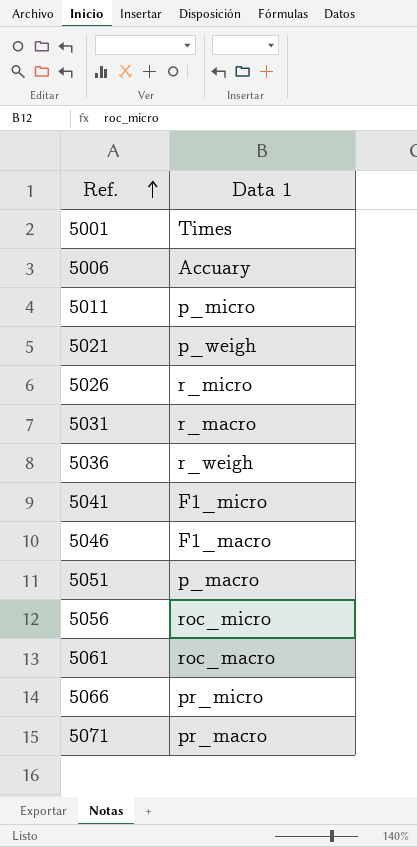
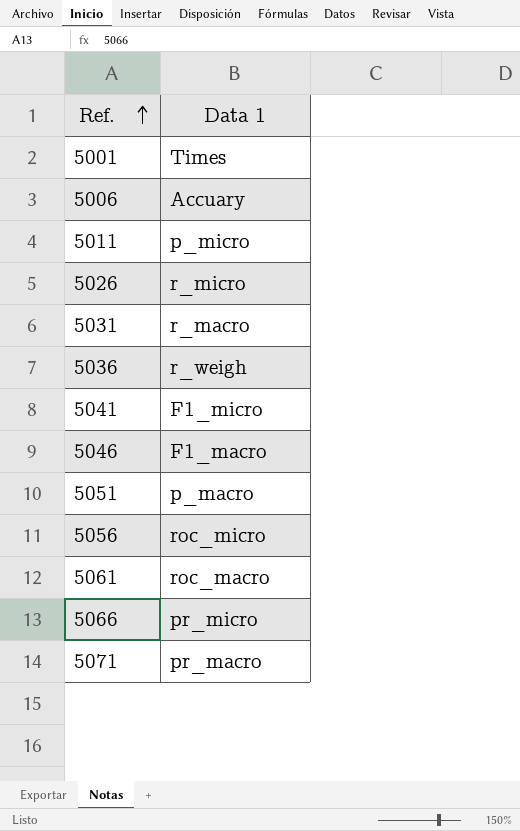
row 5021: p_weigh -> none

